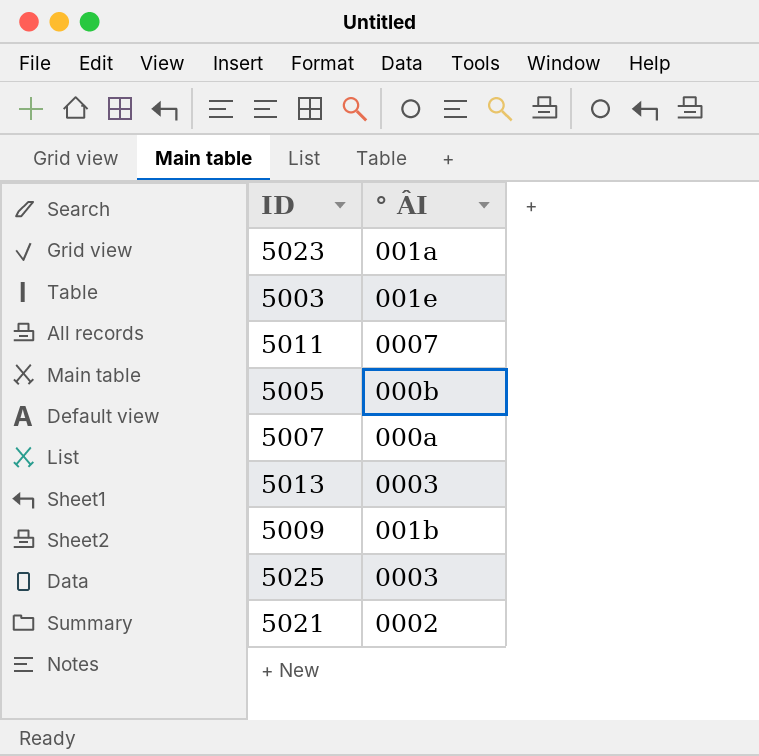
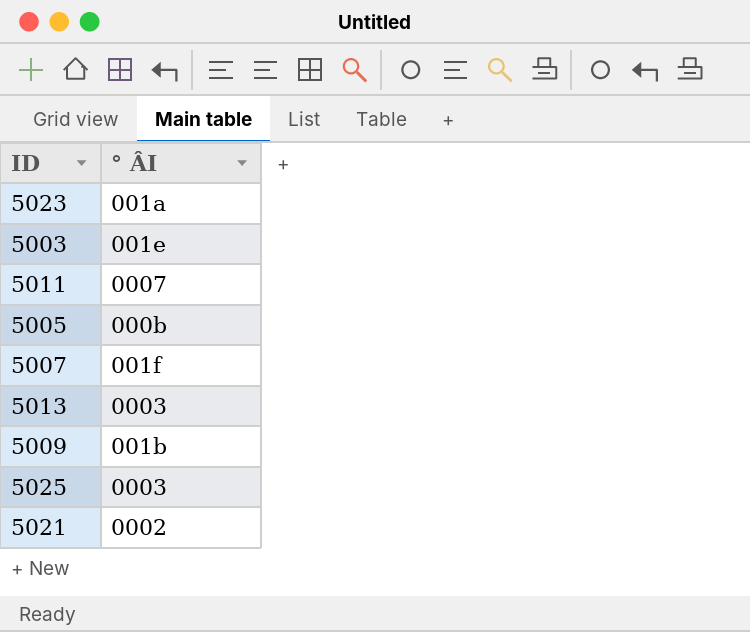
5007 | ° ÂI: 000a -> 001f

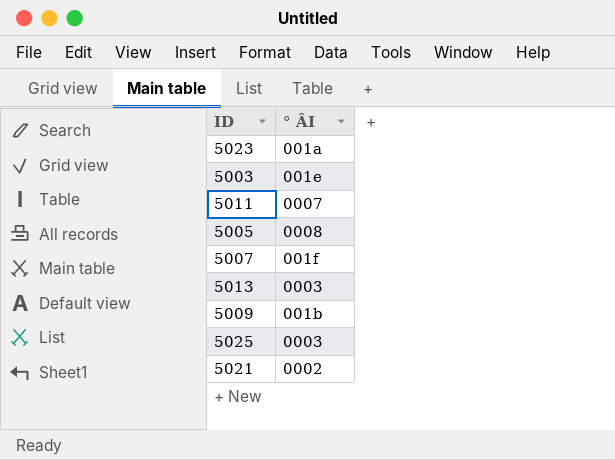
5005 | ° ÂI: 000b -> 0008

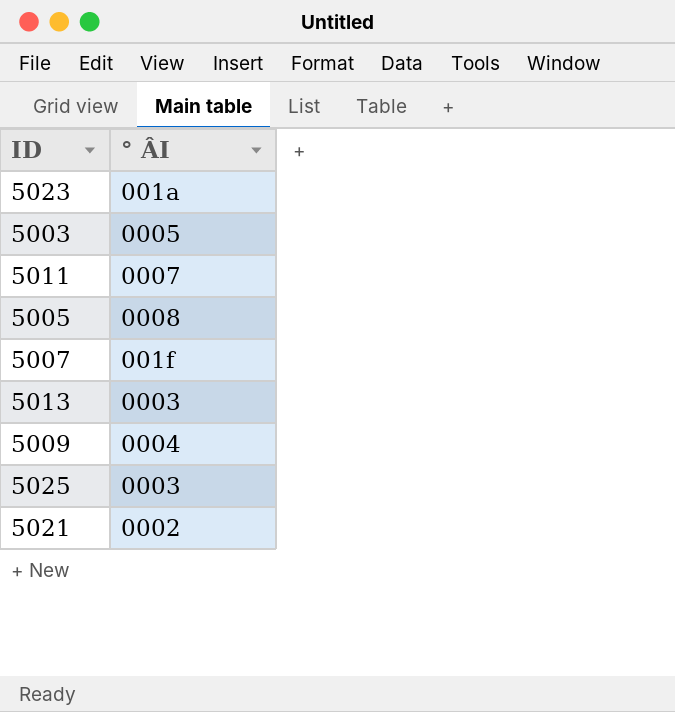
5003 | ° ÂI: 001e -> 0005
5009 | ° ÂI: 001b -> 0004

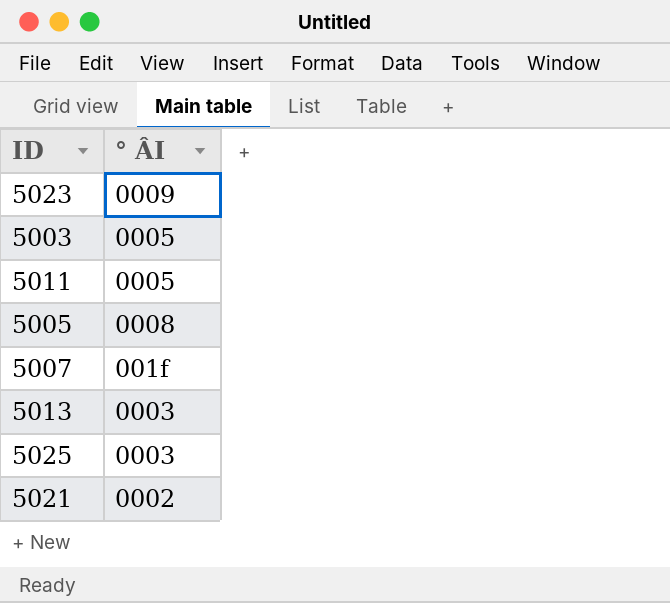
row 5009: 0004 -> none
5023 | ° ÂI: 001a -> 0009
5011 | ° ÂI: 0007 -> 0005

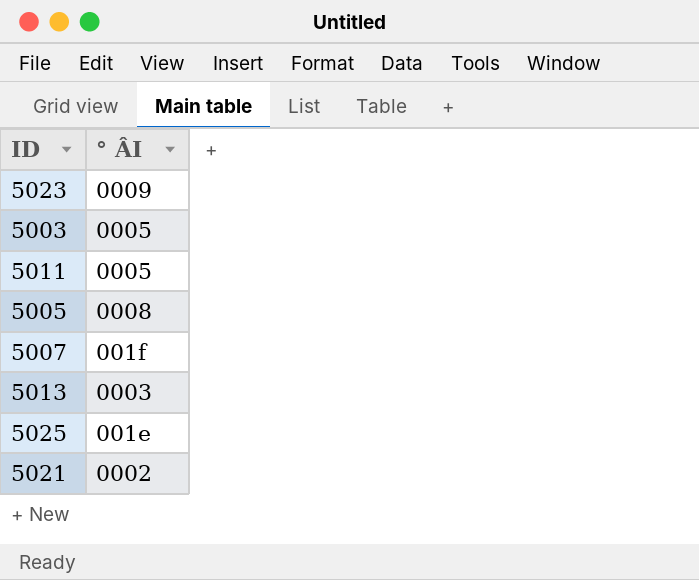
5025 | ° ÂI: 0003 -> 001e

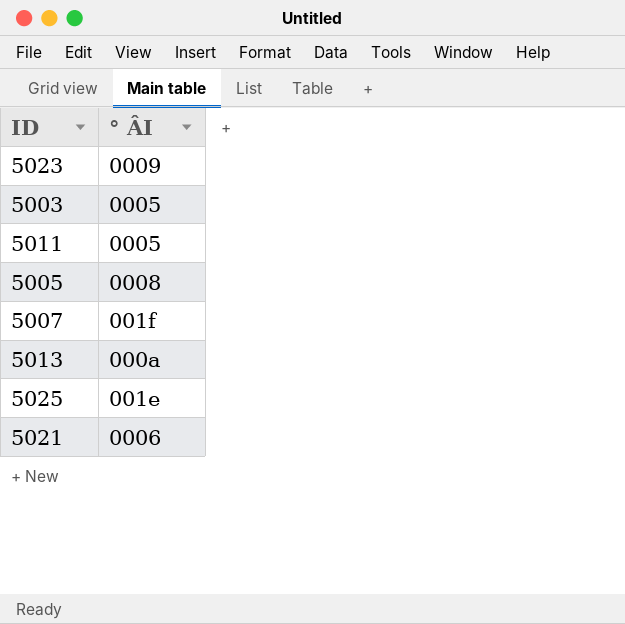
5013 | ° ÂI: 0003 -> 000a
5021 | ° ÂI: 0002 -> 0006

